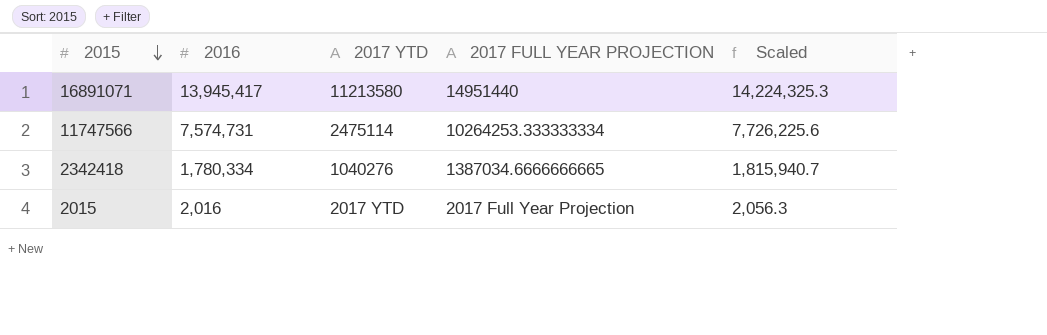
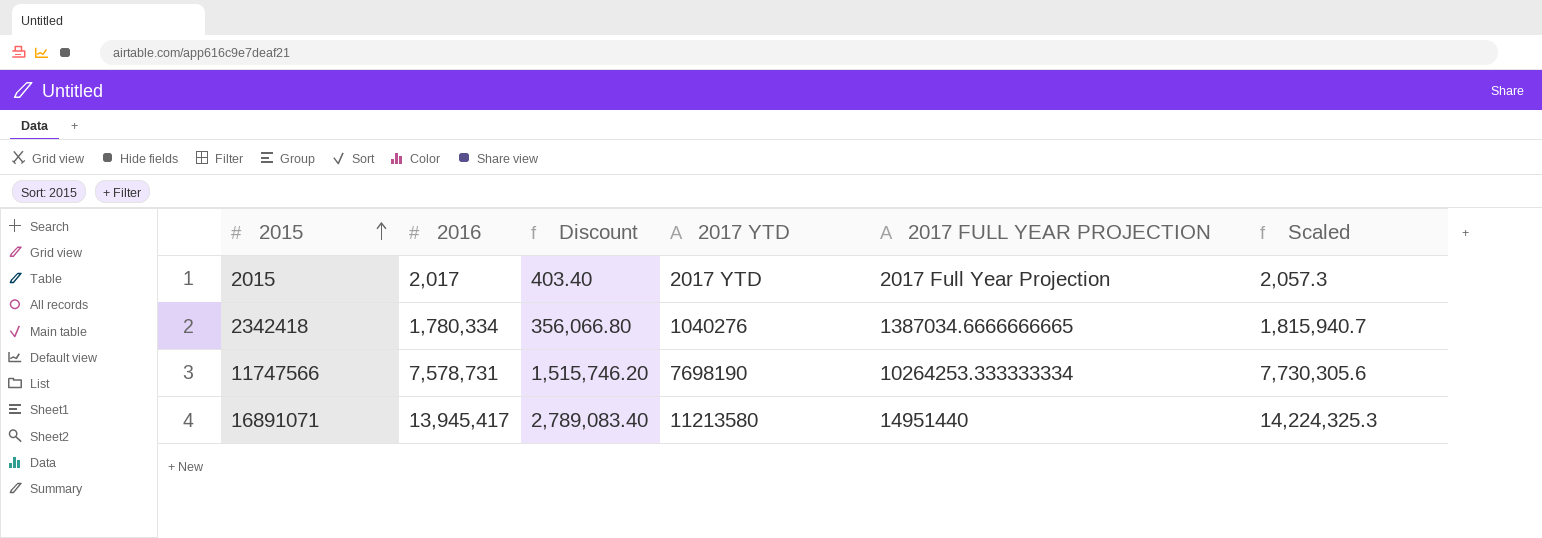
row order: 2015 descending -> 2015 ascending
column Discount | formula: none -> [2016] * 0.2
2015 | 2016: 2,016 -> 2,017
2015 | Scaled: 2,056.3 -> 2,057.3
11747566 | 2016: 7,574,731 -> 7,578,731
11747566 | 2017 YTD: 2475114 -> 7698190
11747566 | Scaled: 7,726,225.6 -> 7,730,305.6

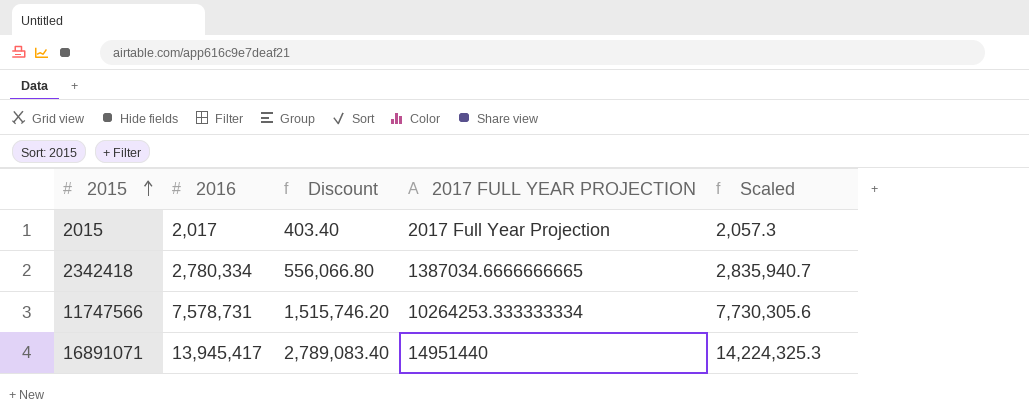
column 2017 YTD | position: 4 -> none
2342418 | 2016: 1,780,334 -> 2,780,334
2342418 | Discount: 356,066.80 -> 556,066.80
2342418 | Scaled: 1,815,940.7 -> 2,835,940.7

